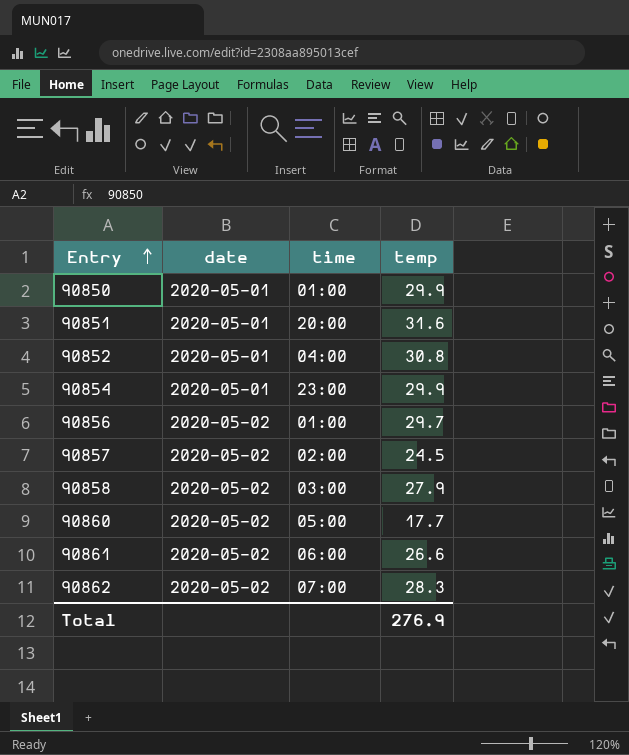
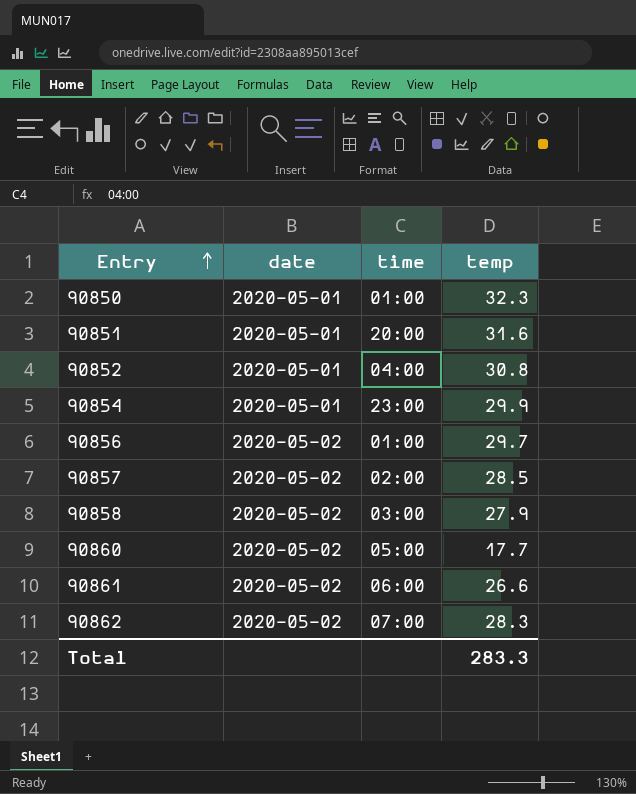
90850 | temp: 29.9 -> 32.3
90857 | temp: 24.5 -> 28.5
Total | temp: 276.9 -> 283.3

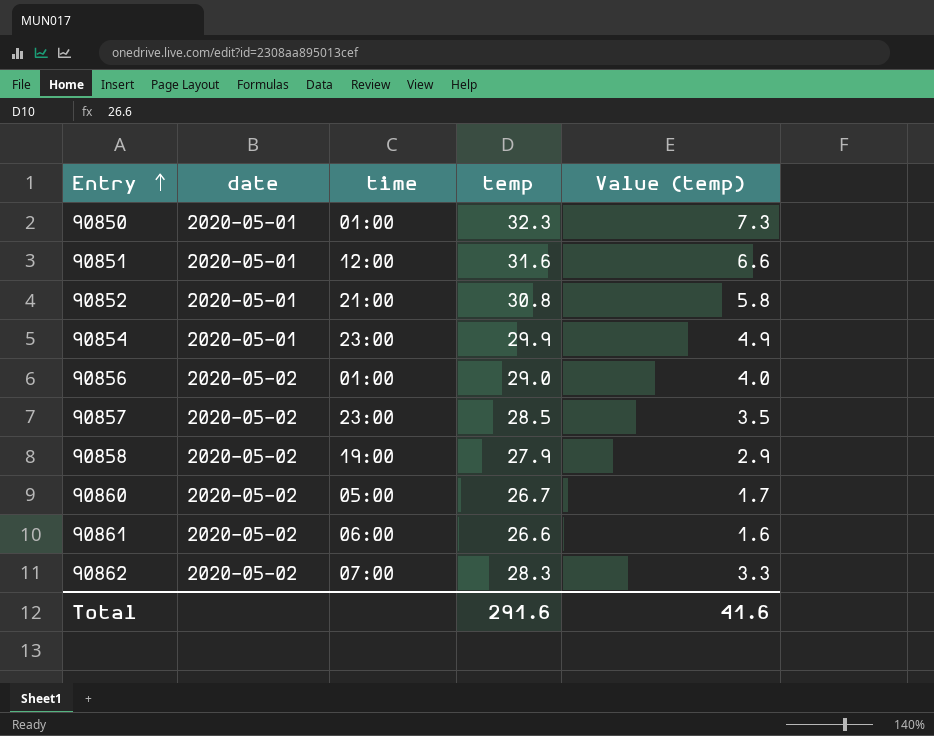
column Value (temp) | formula: none -> [temp] - 25
90851 | time: 20:00 -> 12:00
90852 | time: 04:00 -> 21:00
90856 | temp: 29.7 -> 29.0
90857 | time: 02:00 -> 23:00
90858 | time: 03:00 -> 19:00
90860 | temp: 17.7 -> 26.7
Total | temp: 283.3 -> 291.6

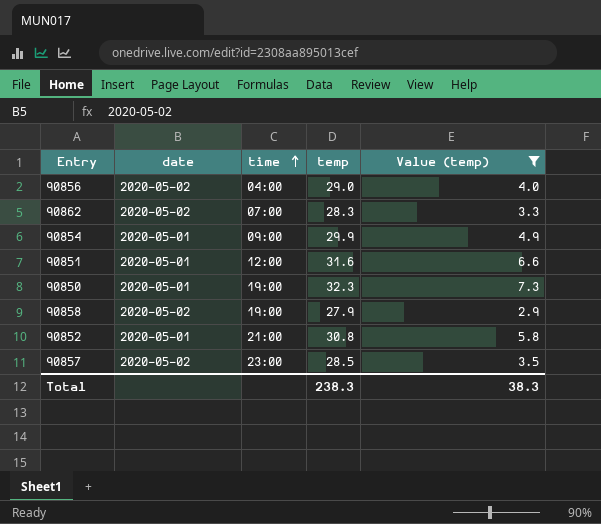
filter: none -> Value (temp) >= 2.9
row order: Entry ascending -> time ascending
90856 | time: 01:00 -> 04:00
90854 | time: 23:00 -> 09:00
90850 | time: 01:00 -> 19:00
Total | temp: 291.6 -> 238.3
Total | Value (temp): 41.6 -> 38.3

